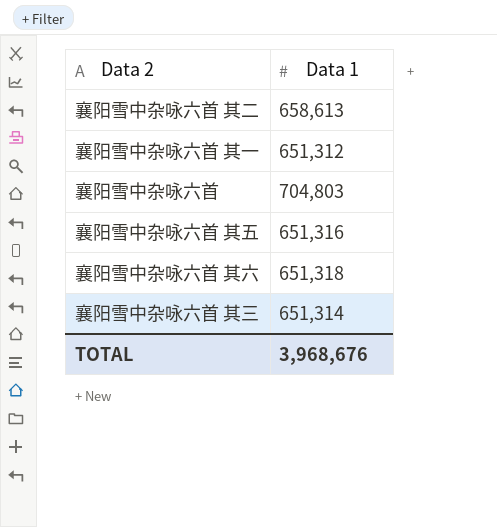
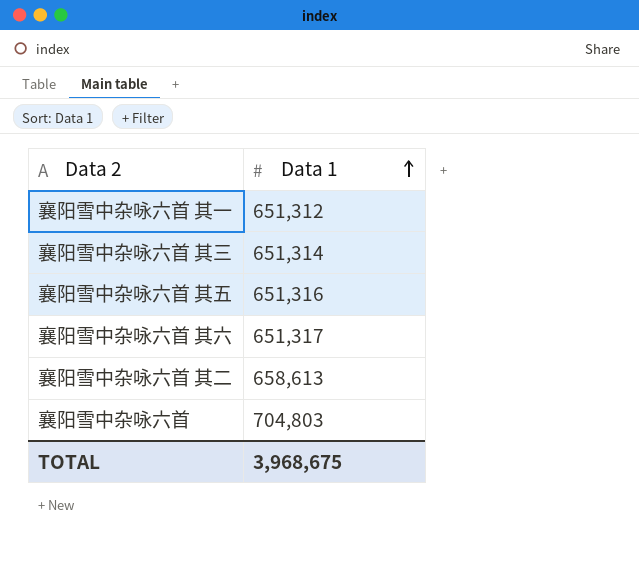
row order: none -> Data 1 ascending
襄阳雪中杂咏六首 其六 | Data 1: 651,318 -> 651,317
TOTAL | Data 1: 3,968,676 -> 3,968,675

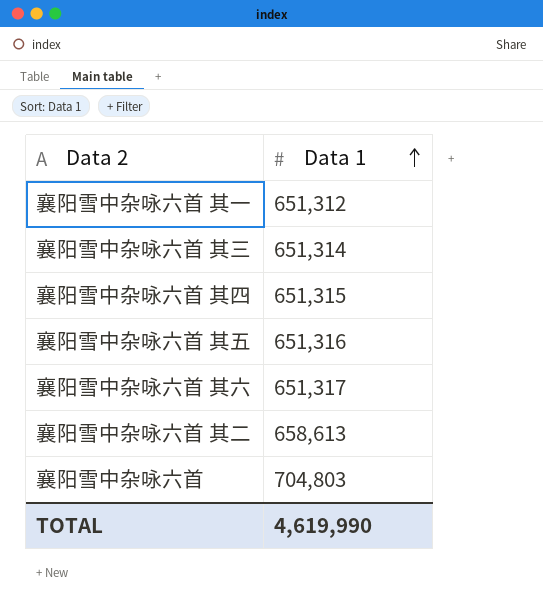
row 襄阳雪中杂咏六首 其四: none -> 651,315
TOTAL | Data 1: 3,968,675 -> 4,619,990

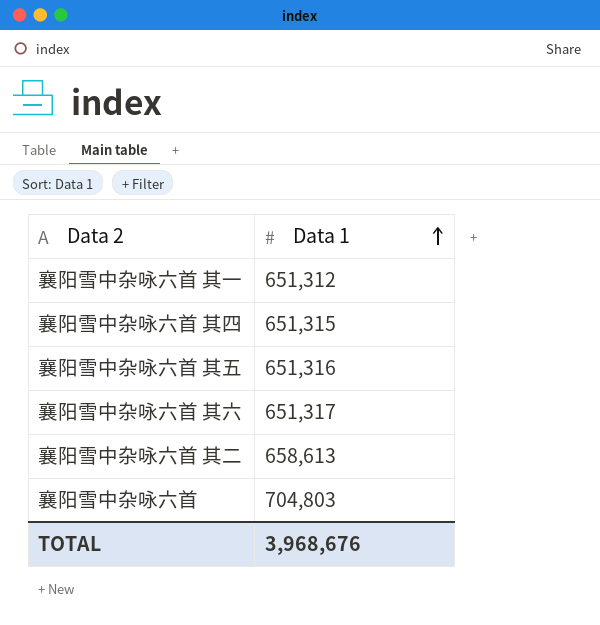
row 襄阳雪中杂咏六首 其三: 651,314 -> none
TOTAL | Data 1: 4,619,990 -> 3,968,676

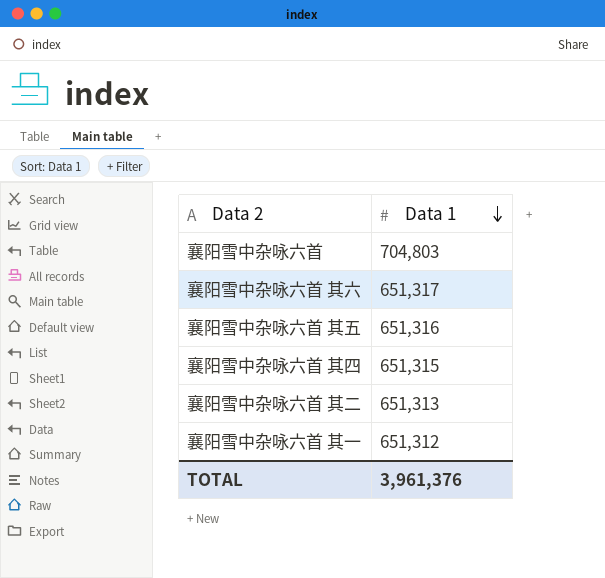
row order: Data 1 ascending -> Data 1 descending
襄阳雪中杂咏六首 其二 | Data 1: 658,613 -> 651,313
TOTAL | Data 1: 3,968,676 -> 3,961,376

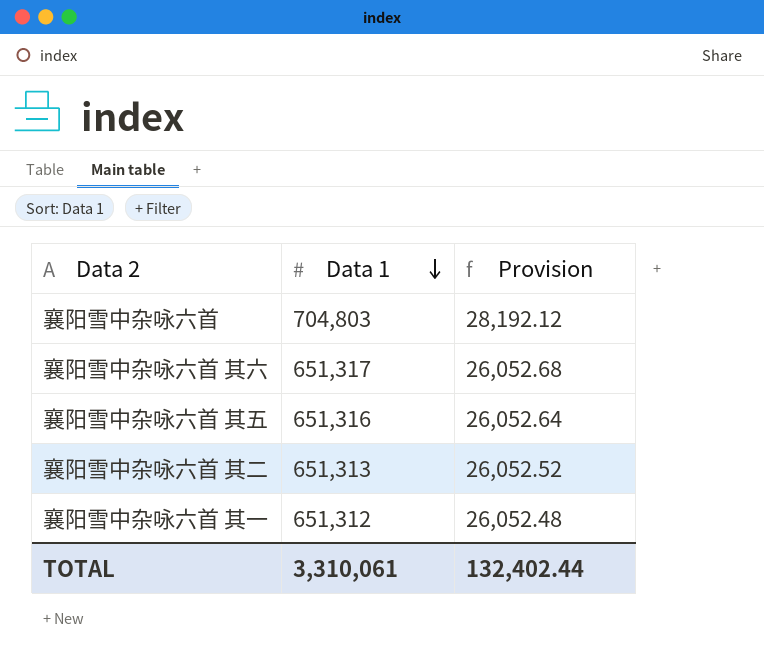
column Provision | formula: none -> [Data 1] * 0.04
row 襄阳雪中杂咏六首 其四: 651,315 -> none
TOTAL | Data 1: 3,961,376 -> 3,310,061

